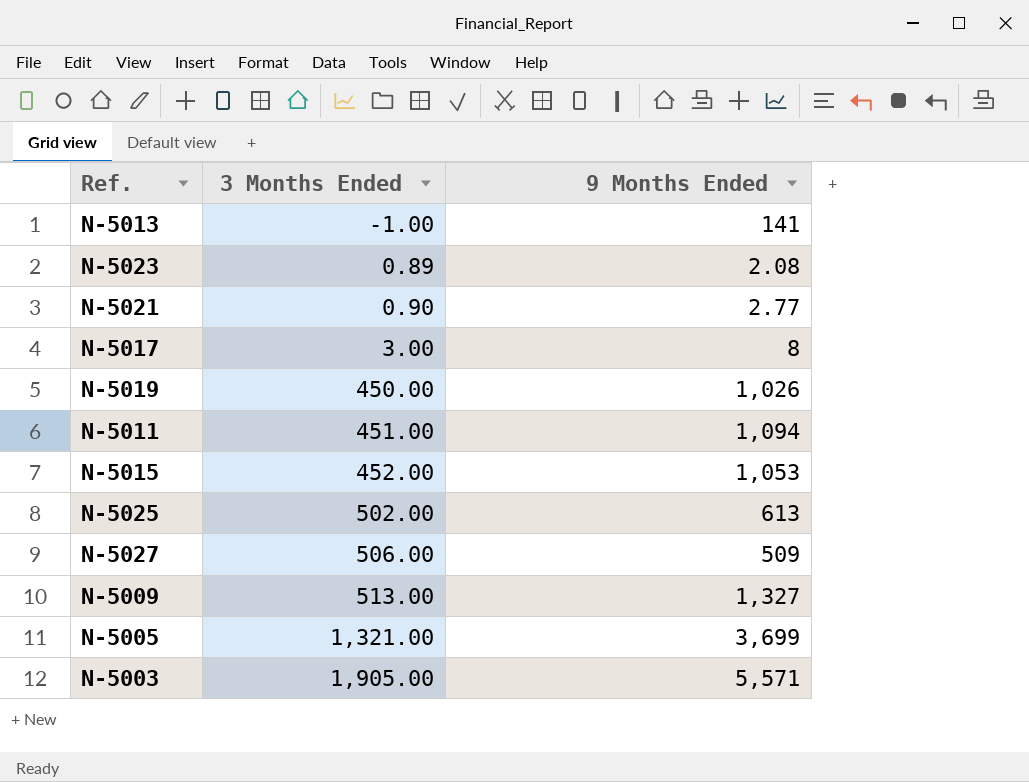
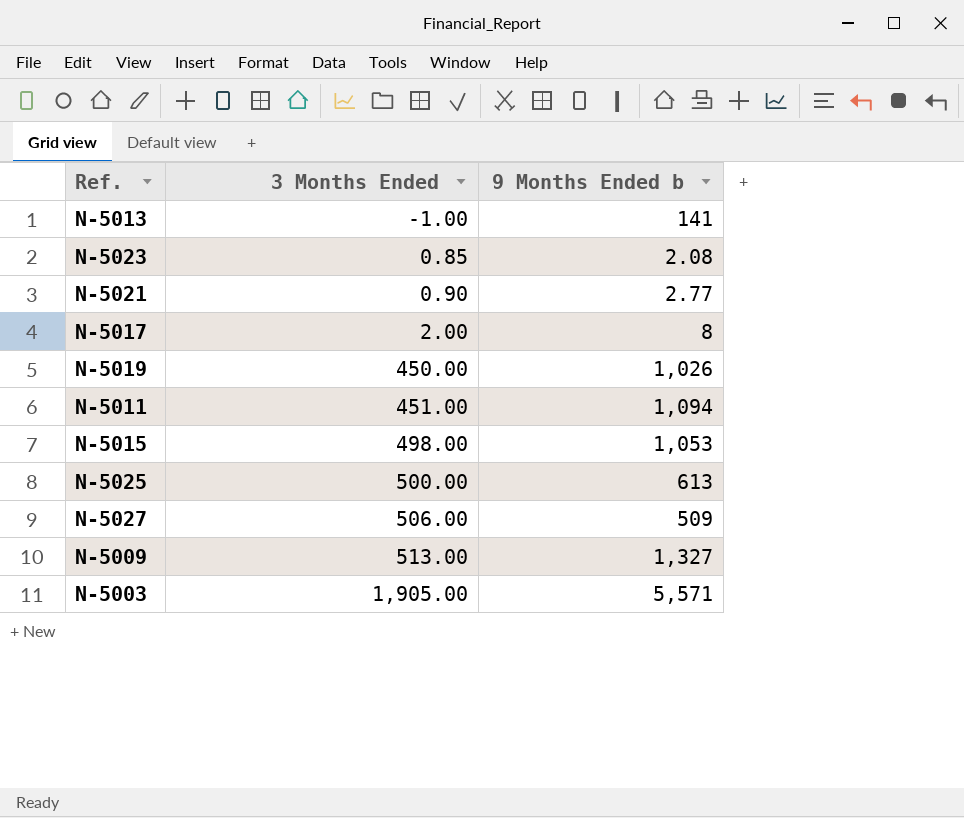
column name: 9 Months Ended -> 9 Months Ended b
row N-5005: 1,321.00 | 3,699 -> none
N-5023 | 3 Months Ended: 0.89 -> 0.85
N-5017 | 3 Months Ended: 3.00 -> 2.00
N-5015 | 3 Months Ended: 452.00 -> 498.00
N-5025 | 3 Months Ended: 502.00 -> 500.00

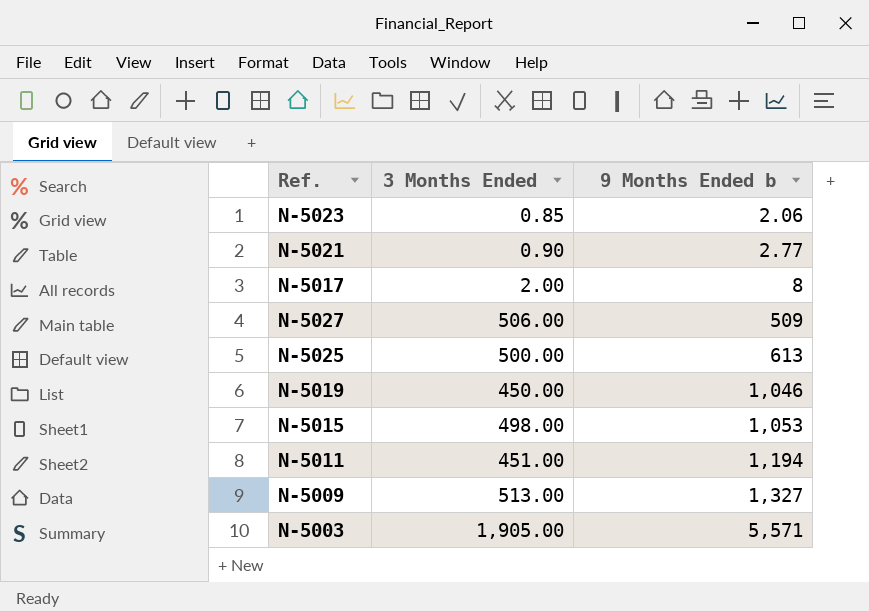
row order: 3 Months Ended ascending -> 9 Months Ended b ascending
row N-5013: -1.00 | 141 -> none
N-5023 | 9 Months Ended b: 2.08 -> 2.06
N-5019 | 9 Months Ended b: 1,026 -> 1,046
N-5011 | 9 Months Ended b: 1,094 -> 1,194

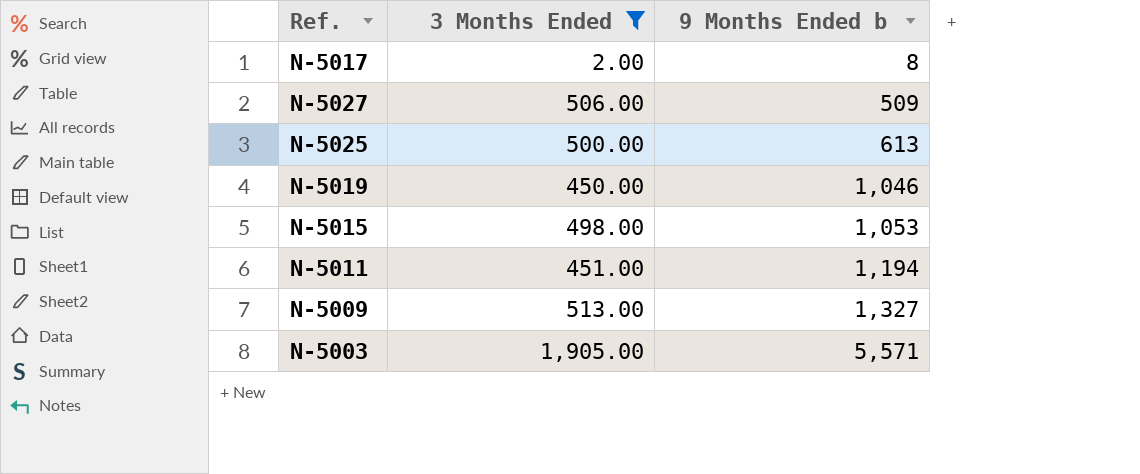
filter: none -> 3 Months Ended >= 2.00

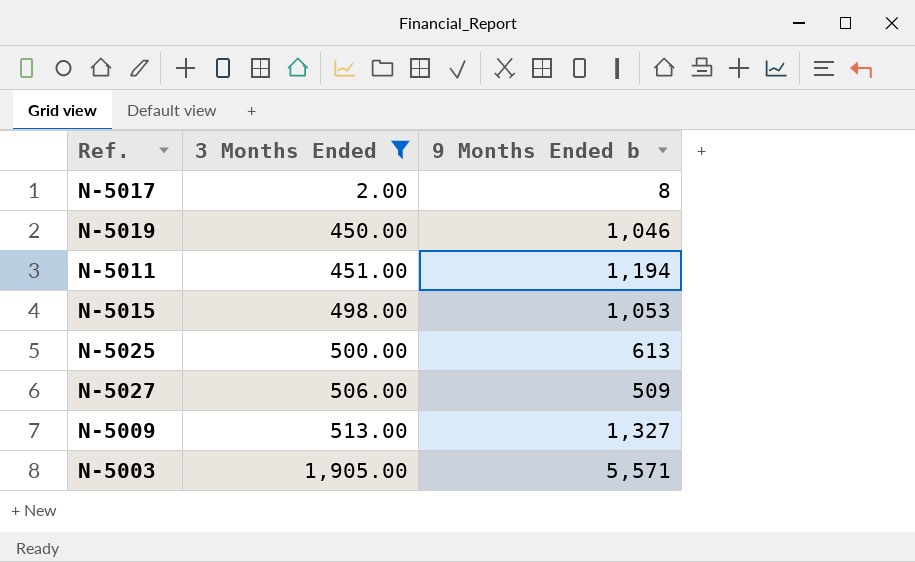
row order: 9 Months Ended b ascending -> 3 Months Ended ascending

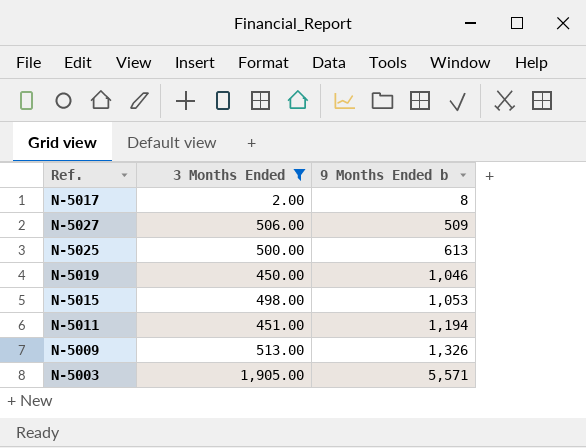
row order: 3 Months Ended ascending -> 9 Months Ended b ascending
N-5009 | 9 Months Ended b: 1,327 -> 1,326

